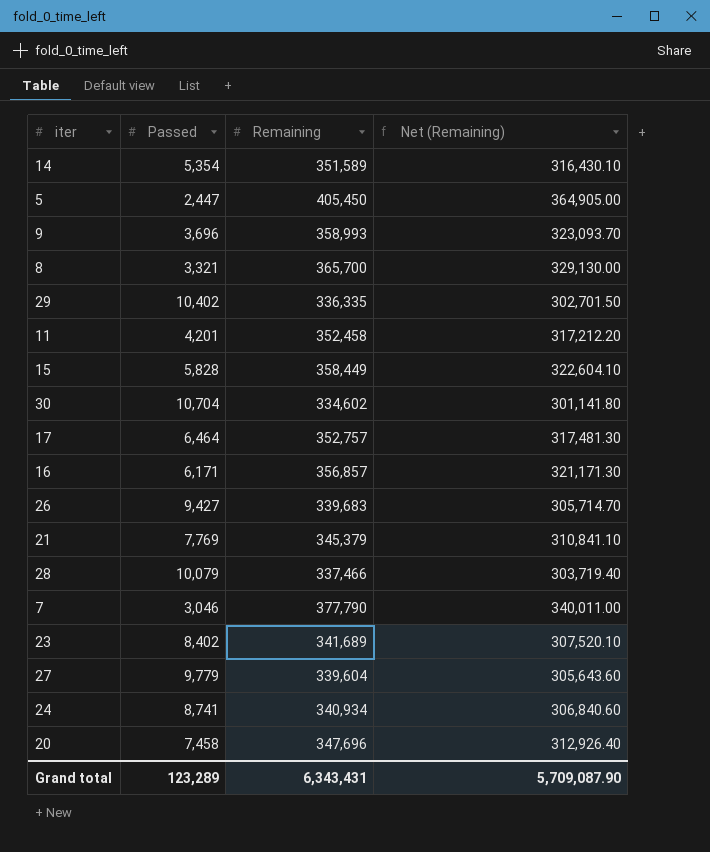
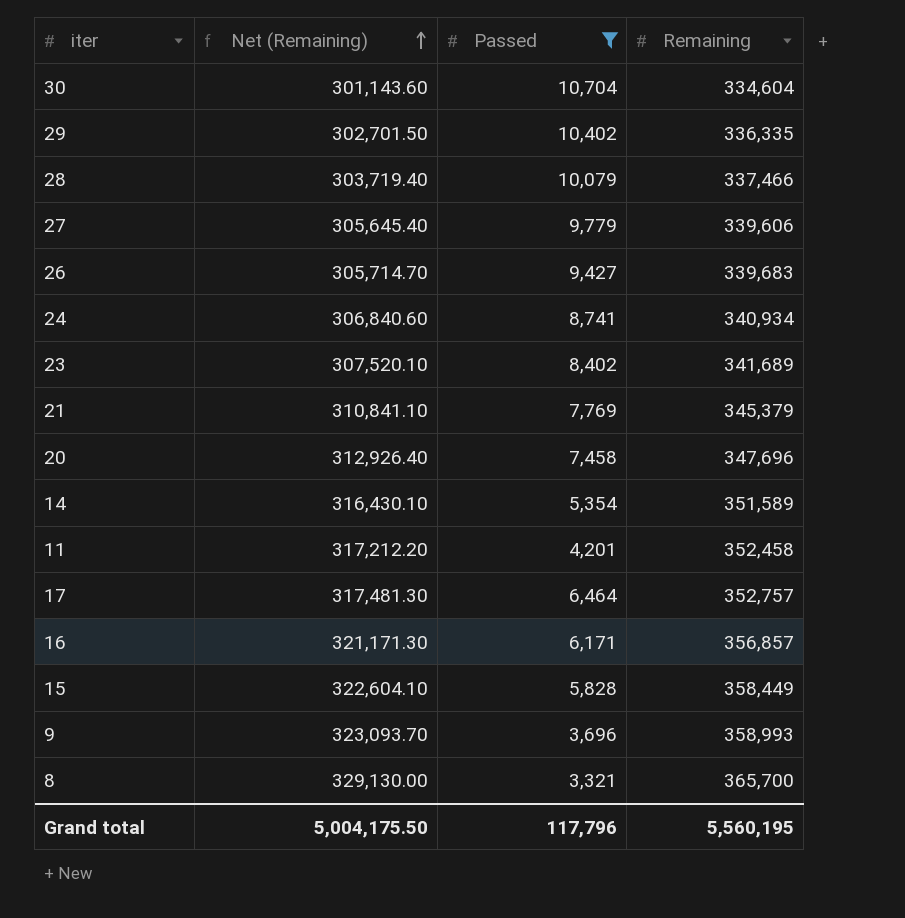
filter: none -> Passed >= 3,321
row order: none -> Net (Remaining) ascending
column Net (Remaining) | position: 4 -> 2
30 | Net (Remaining): 301,141.80 -> 301,143.60
30 | Remaining: 334,602 -> 334,604
27 | Net (Remaining): 305,643.60 -> 305,645.40
27 | Remaining: 339,604 -> 339,606
Grand total | Net (Remaining): 5,709,087.90 -> 5,004,175.50
Grand total | Passed: 123,289 -> 117,796
Grand total | Remaining: 6,343,431 -> 5,560,195

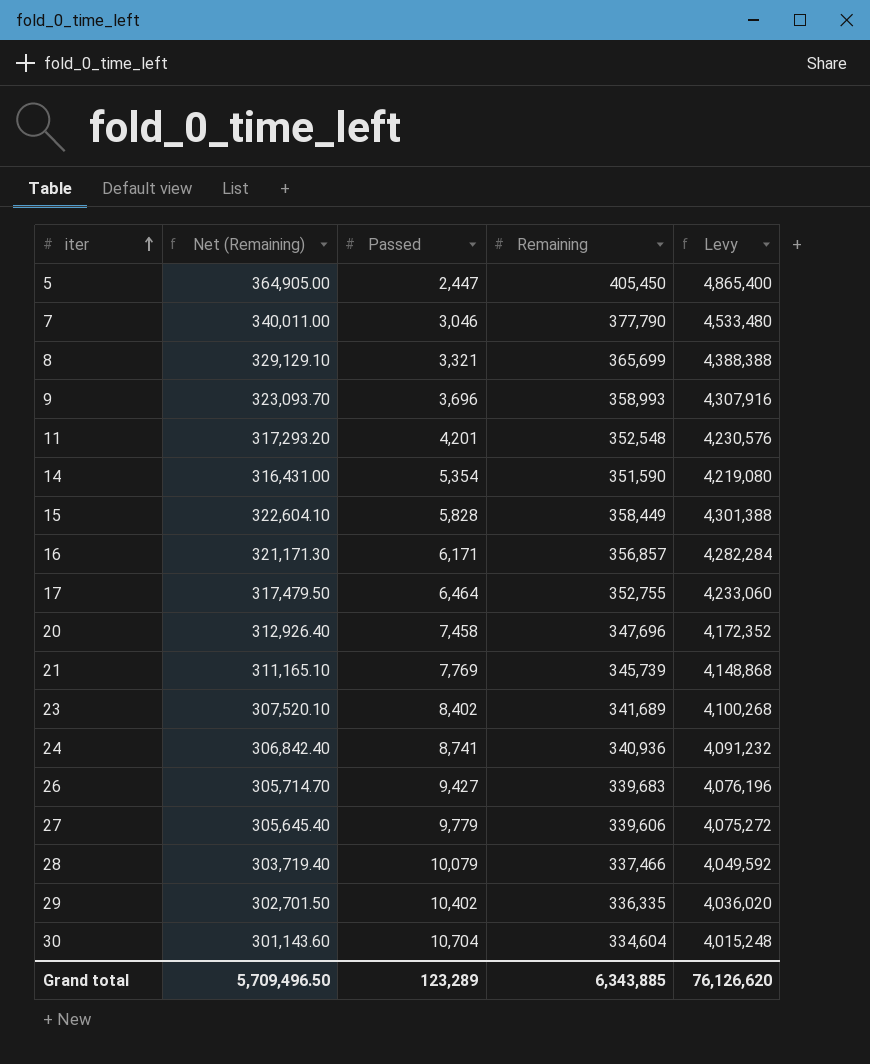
filter: Passed >= 3,321 -> none
row order: Net (Remaining) ascending -> iter ascending
column Levy | formula: none -> [Remaining] * 12
8 | Net (Remaining): 329,130.00 -> 329,129.10
8 | Remaining: 365,700 -> 365,699
11 | Net (Remaining): 317,212.20 -> 317,293.20
11 | Remaining: 352,458 -> 352,548
14 | Net (Remaining): 316,430.10 -> 316,431.00
14 | Remaining: 351,589 -> 351,590
17 | Net (Remaining): 317,481.30 -> 317,479.50
17 | Remaining: 352,757 -> 352,755
21 | Net (Remaining): 310,841.10 -> 311,165.10
21 | Remaining: 345,379 -> 345,739
24 | Net (Remaining): 306,840.60 -> 306,842.40
24 | Remaining: 340,934 -> 340,936
Grand total | Net (Remaining): 5,004,175.50 -> 5,709,496.50
Grand total | Passed: 117,796 -> 123,289
Grand total | Remaining: 5,560,195 -> 6,343,885

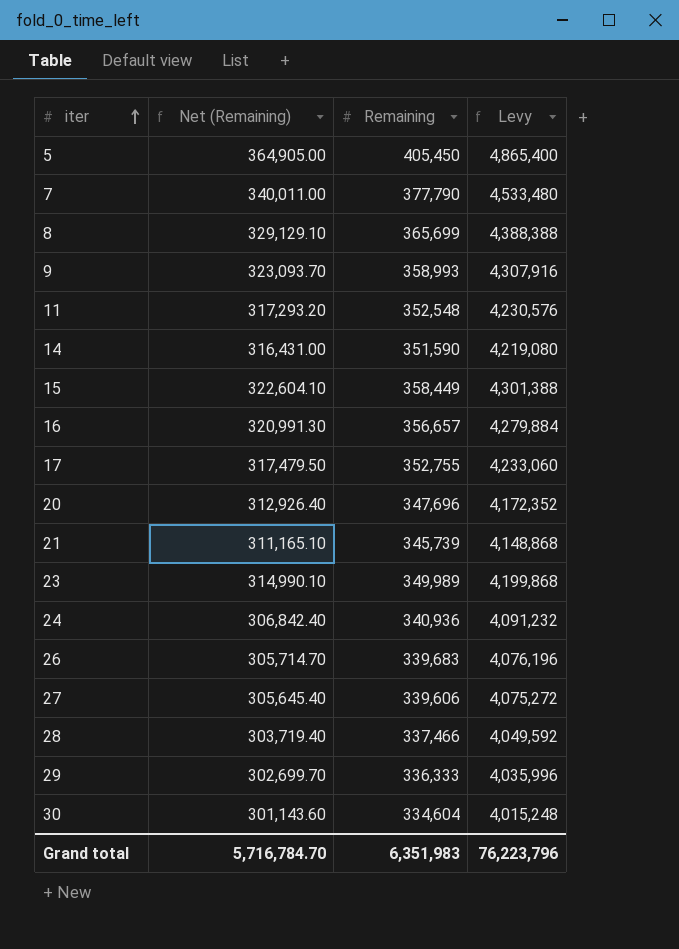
column Passed | position: 3 -> none
16 | Net (Remaining): 321,171.30 -> 320,991.30
16 | Remaining: 356,857 -> 356,657
16 | Levy: 4,282,284 -> 4,279,884
23 | Net (Remaining): 307,520.10 -> 314,990.10
23 | Remaining: 341,689 -> 349,989
23 | Levy: 4,100,268 -> 4,199,868
29 | Net (Remaining): 302,701.50 -> 302,699.70
29 | Remaining: 336,335 -> 336,333
29 | Levy: 4,036,020 -> 4,035,996
Grand total | Net (Remaining): 5,709,496.50 -> 5,716,784.70
Grand total | Remaining: 6,343,885 -> 6,351,983
Grand total | Levy: 76,126,620 -> 76,223,796

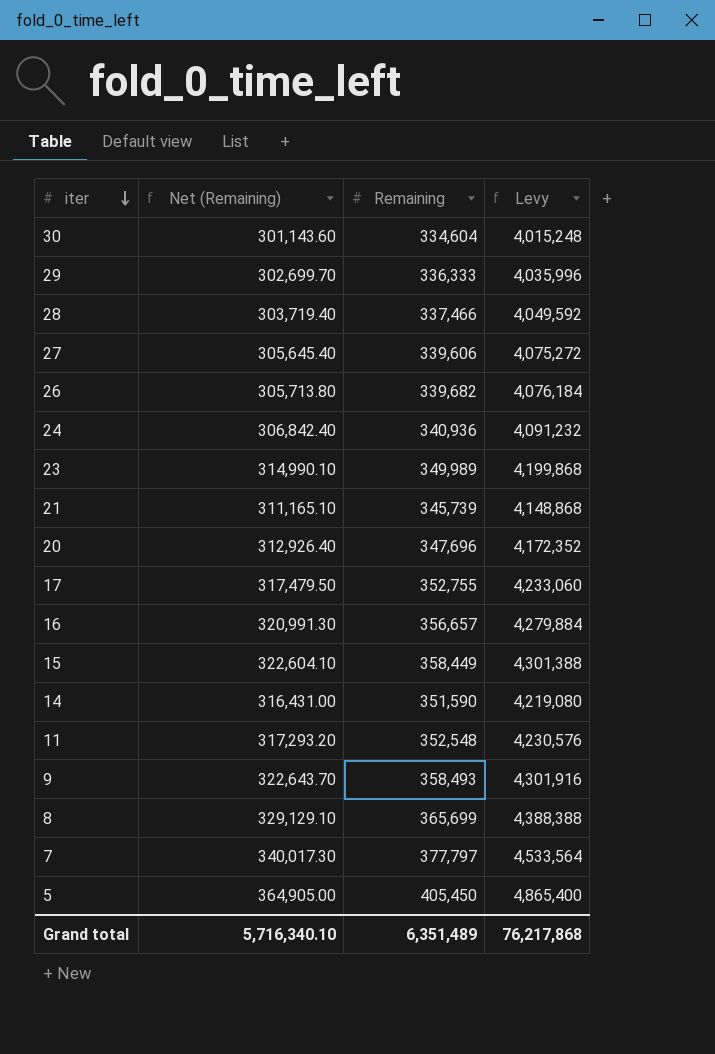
row order: iter ascending -> iter descending
26 | Net (Remaining): 305,714.70 -> 305,713.80
26 | Remaining: 339,683 -> 339,682
26 | Levy: 4,076,196 -> 4,076,184
9 | Net (Remaining): 323,093.70 -> 322,643.70
9 | Remaining: 358,993 -> 358,493
9 | Levy: 4,307,916 -> 4,301,916
7 | Net (Remaining): 340,011.00 -> 340,017.30
7 | Remaining: 377,790 -> 377,797
7 | Levy: 4,533,480 -> 4,533,564
Grand total | Net (Remaining): 5,716,784.70 -> 5,716,340.10
Grand total | Remaining: 6,351,983 -> 6,351,489
Grand total | Levy: 76,223,796 -> 76,217,868

